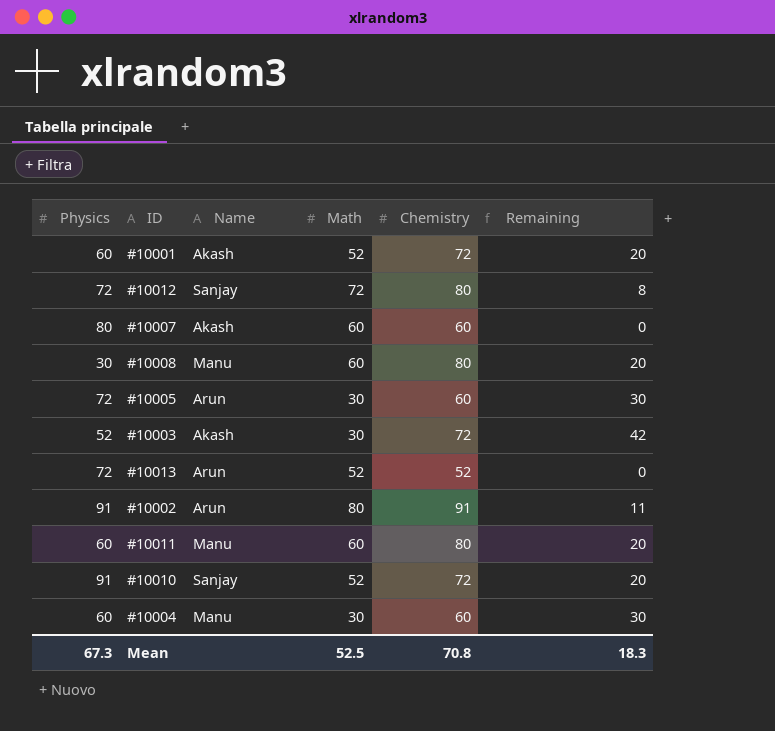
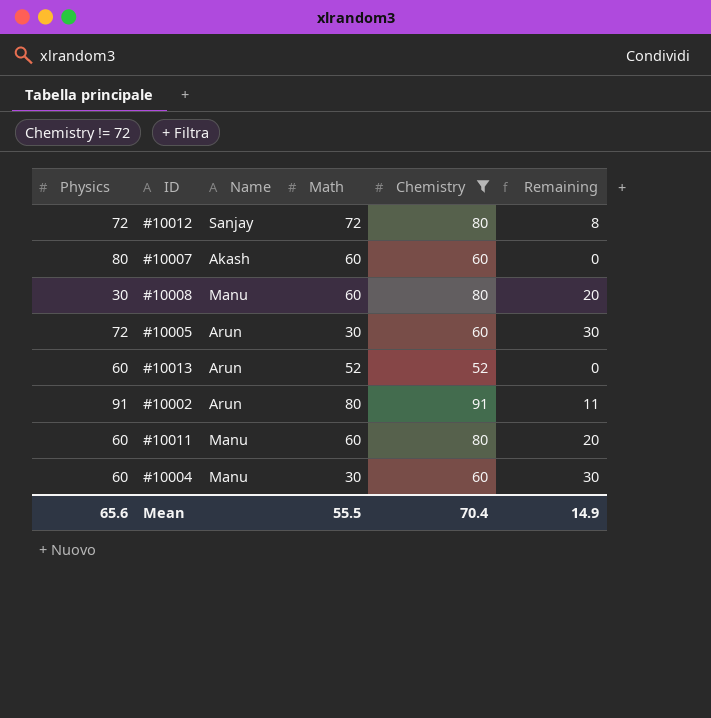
filter: none -> Chemistry != 72
#10013 | Physics: 72 -> 60
Mean | Physics: 67.3 -> 65.6
Mean | Math: 52.5 -> 55.5
Mean | Chemistry: 70.8 -> 70.4
Mean | Remaining: 18.3 -> 14.9

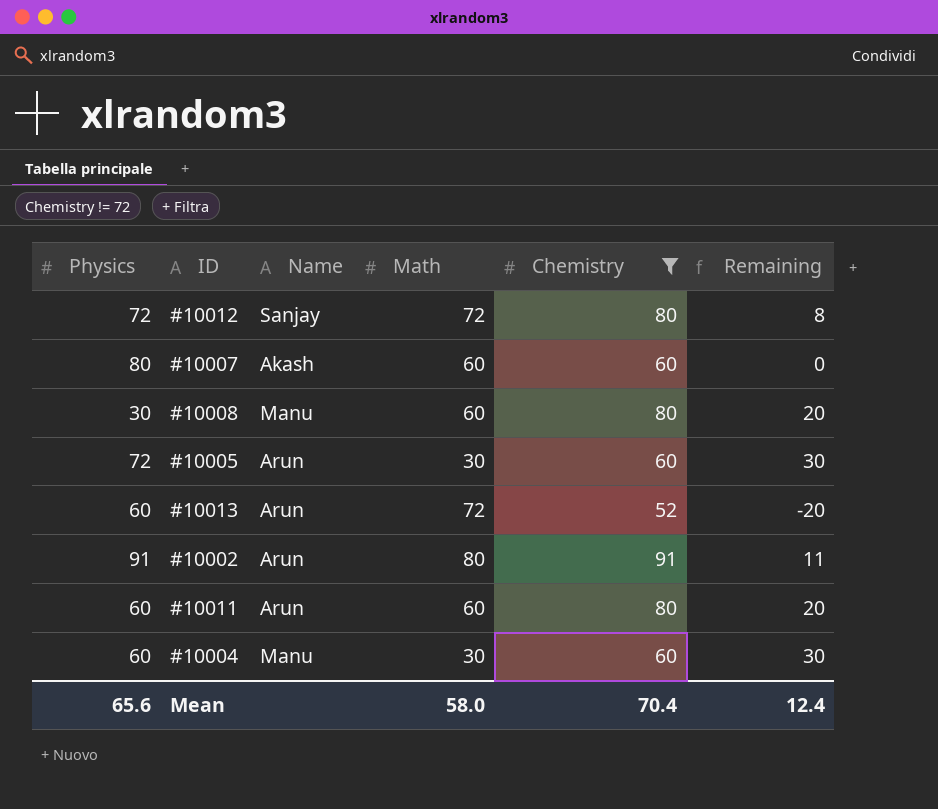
#10013 | Math: 52 -> 72
#10013 | Remaining: 0 -> -20
#10011 | Name: Manu -> Arun
Mean | Math: 55.5 -> 58.0
Mean | Remaining: 14.9 -> 12.4

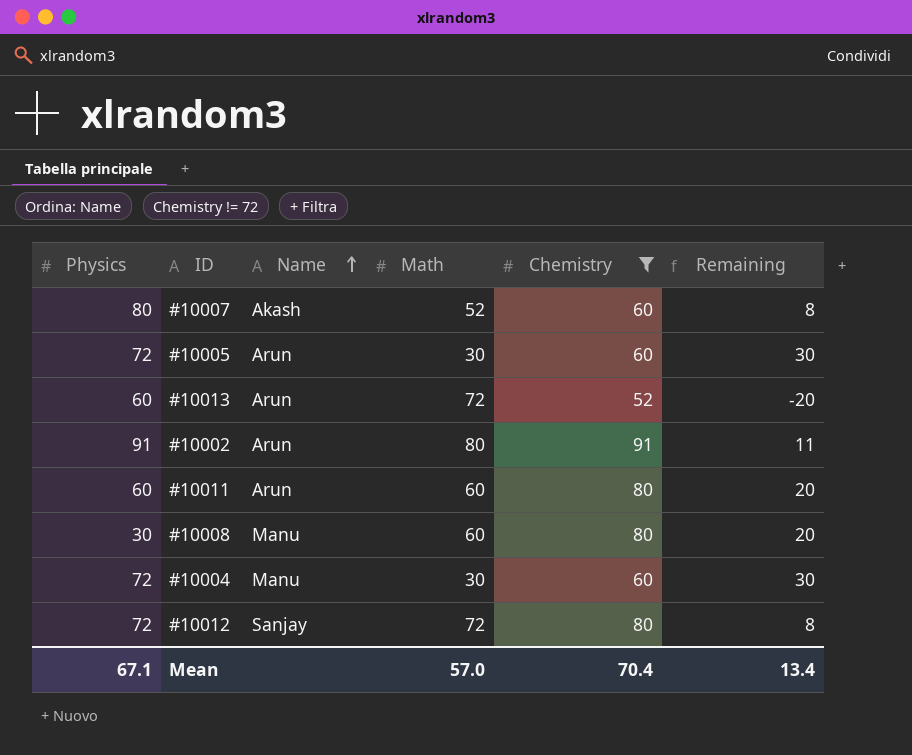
row order: none -> Name ascending
#10007 | Math: 60 -> 52
#10007 | Remaining: 0 -> 8
#10004 | Physics: 60 -> 72
Mean | Physics: 65.6 -> 67.1
Mean | Math: 58.0 -> 57.0
Mean | Remaining: 12.4 -> 13.4

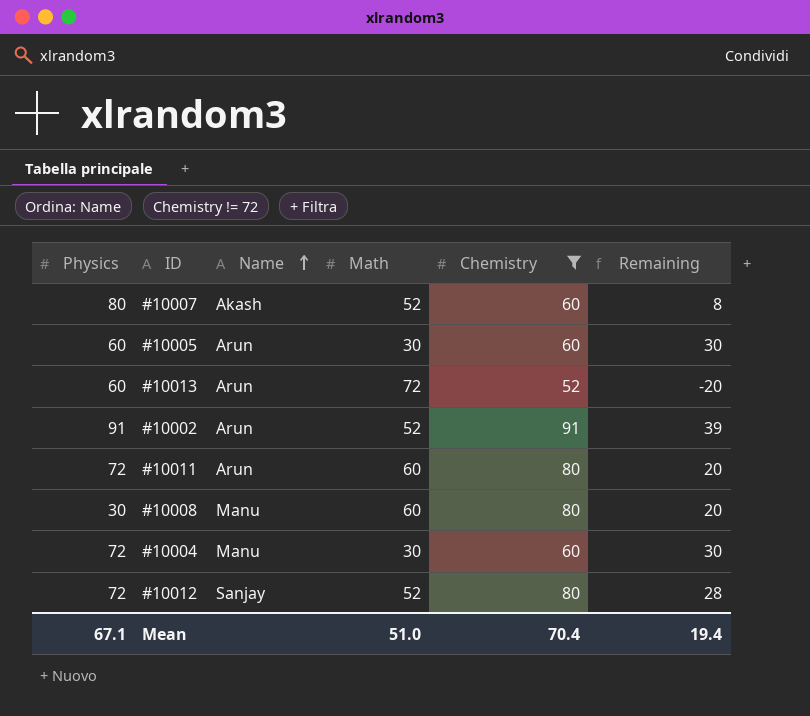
#10005 | Physics: 72 -> 60
#10002 | Math: 80 -> 52
#10002 | Remaining: 11 -> 39
#10011 | Physics: 60 -> 72
#10012 | Math: 72 -> 52
#10012 | Remaining: 8 -> 28
Mean | Math: 57.0 -> 51.0
Mean | Remaining: 13.4 -> 19.4

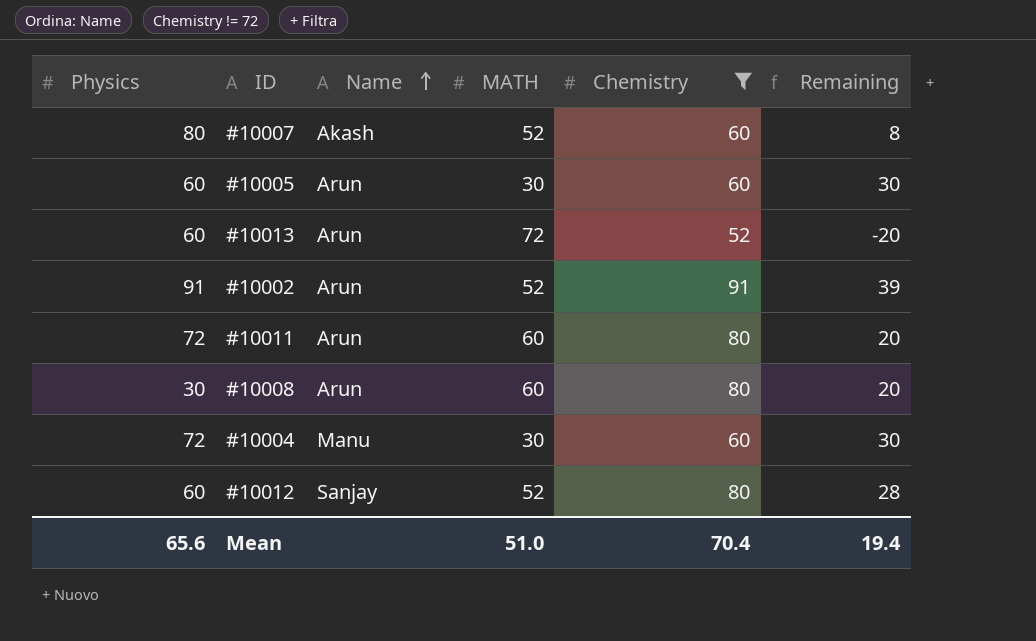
column name: Math -> MATH
#10008 | Name: Manu -> Arun
#10012 | Physics: 72 -> 60
Mean | Physics: 67.1 -> 65.6

